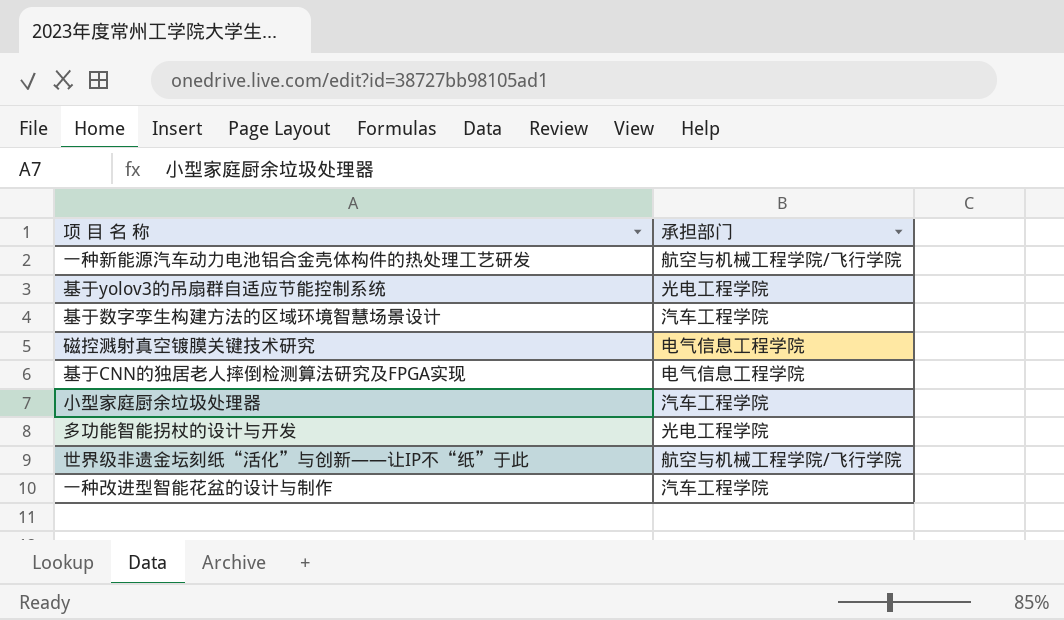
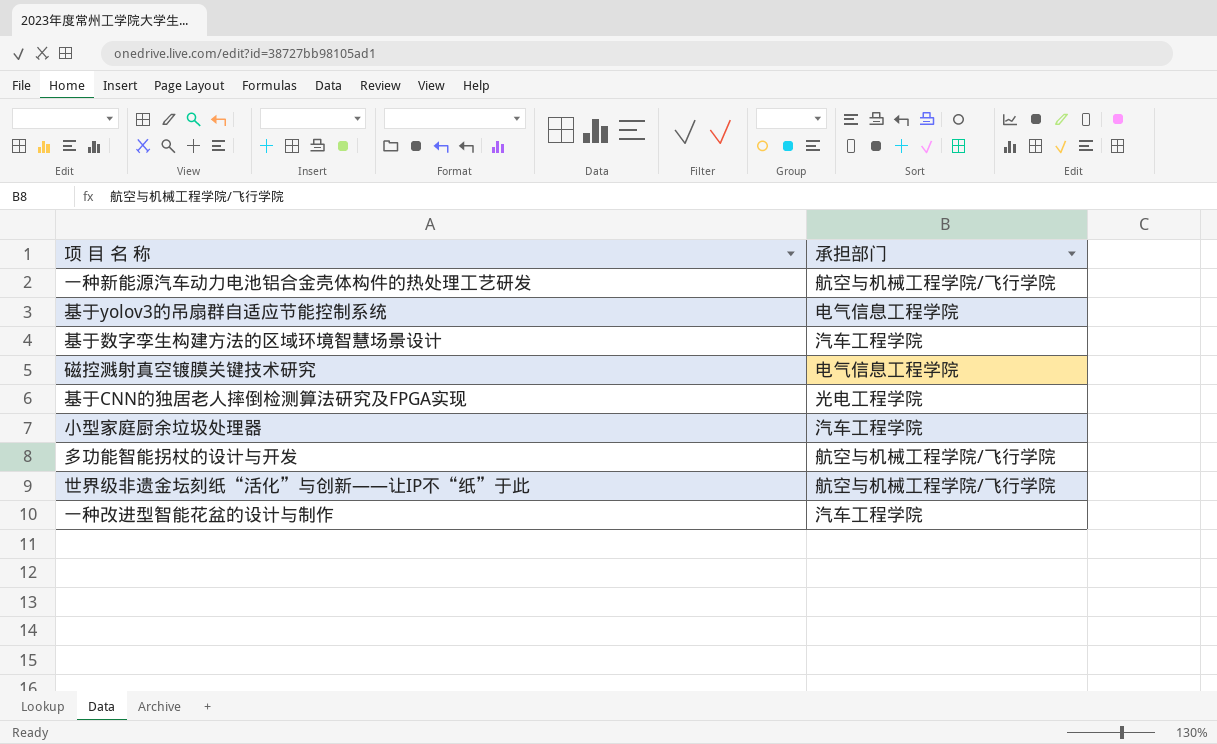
基于yolov3的吊扇群自适应节能控制系统 | 承担部门: 光电工程学院 -> 电气信息工程学院
基于CNN的独居老人摔倒检测算法研究及FPGA实现 | 承担部门: 电气信息工程学院 -> 光电工程学院
多功能智能拐杖的设计与开发 | 承担部门: 光电工程学院 -> 航空与机械工程学院/飞行学院

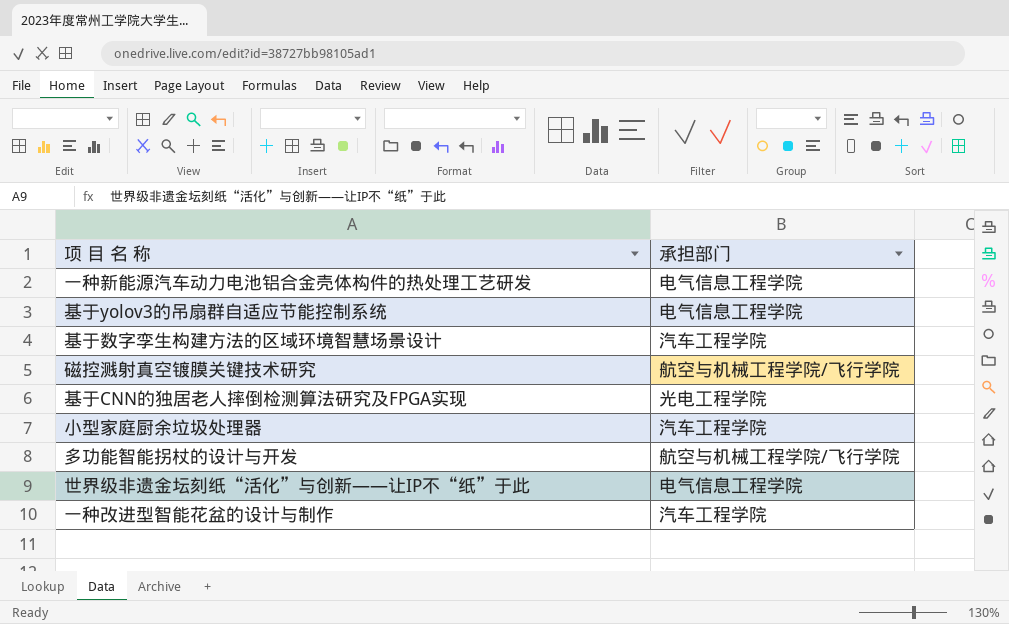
一种新能源汽车动力电池铝合金壳体构件的热处理工艺研发 | 承担部门: 航空与机械工程学院/飞行学院 -> 电气信息工程学院
磁控溅射真空镀膜关键技术研究 | 承担部门: 电气信息工程学院 -> 航空与机械工程学院/飞行学院
世界级非遗金坛刻纸“活化”与创新——让IP不“纸”于此 | 承担部门: 航空与机械工程学院/飞行学院 -> 电气信息工程学院

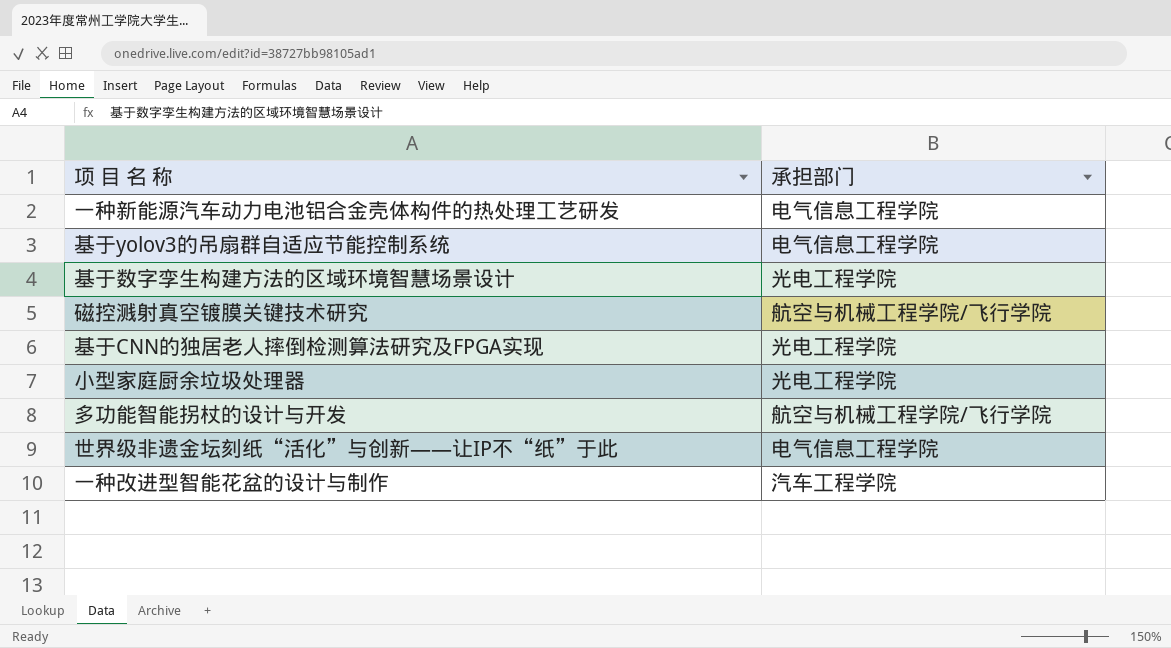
基于数字孪生构建方法的区域环境智慧场景设计 | 承担部门: 汽车工程学院 -> 光电工程学院
小型家庭厨余垃圾处理器 | 承担部门: 汽车工程学院 -> 光电工程学院

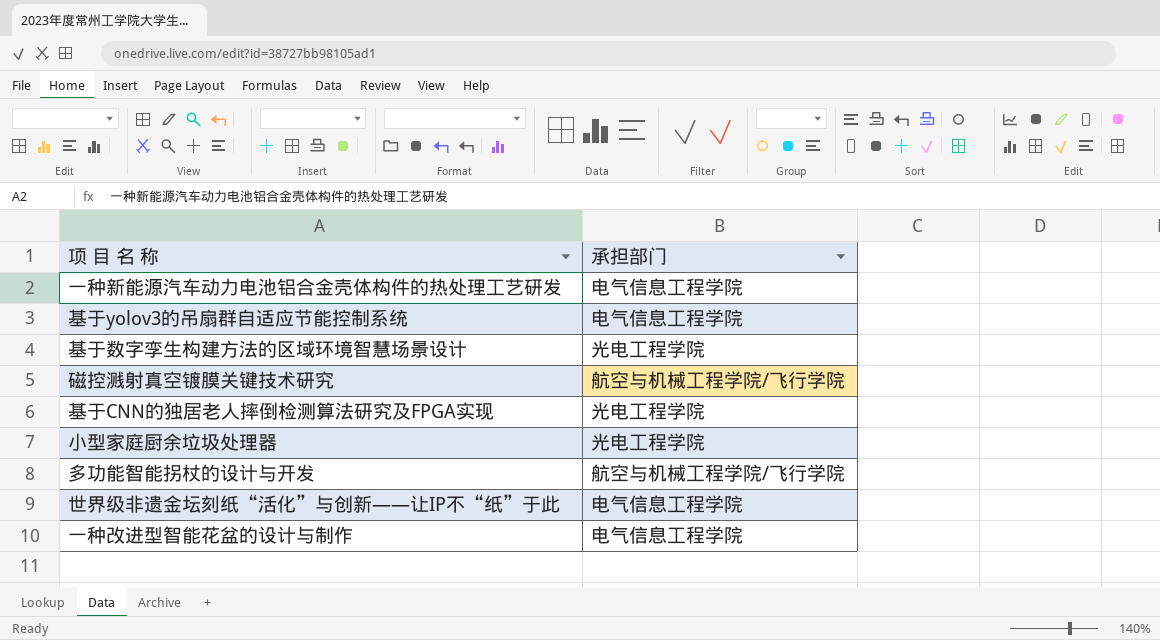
一种改进型智能花盆的设计与制作 | 承担部门: 汽车工程学院 -> 电气信息工程学院

